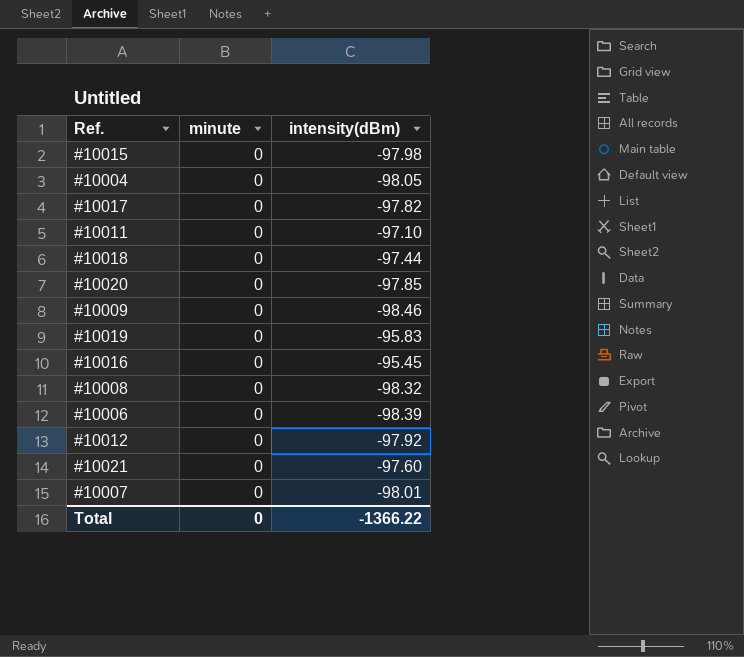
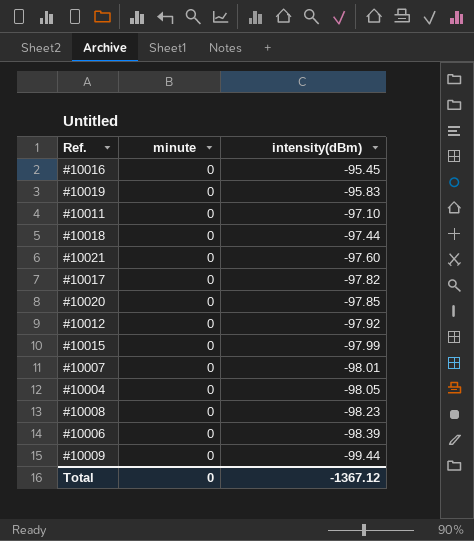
row order: none -> intensity(dBm) descending
#10015 | intensity(dBm): -97.98 -> -97.99
#10008 | intensity(dBm): -98.32 -> -98.23
#10009 | intensity(dBm): -98.46 -> -99.44
Total | intensity(dBm): -1366.22 -> -1367.12

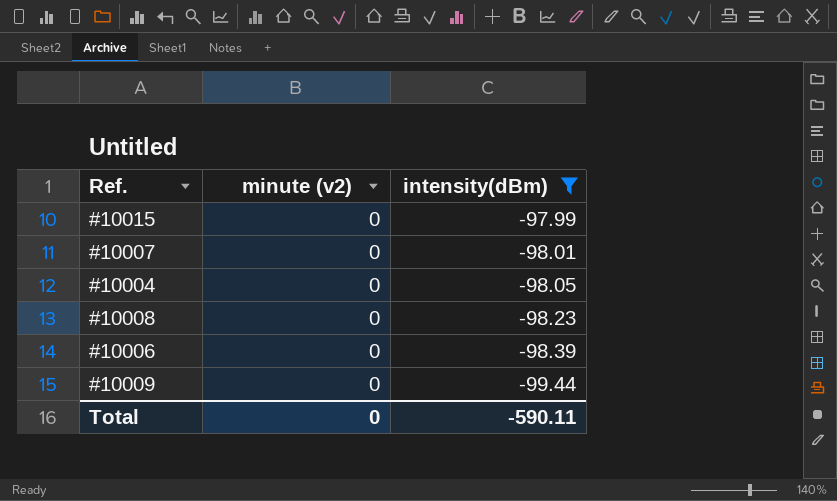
filter: none -> intensity(dBm) <= -97.99
column name: minute -> minute (v2)
Total | intensity(dBm): -1367.12 -> -590.11

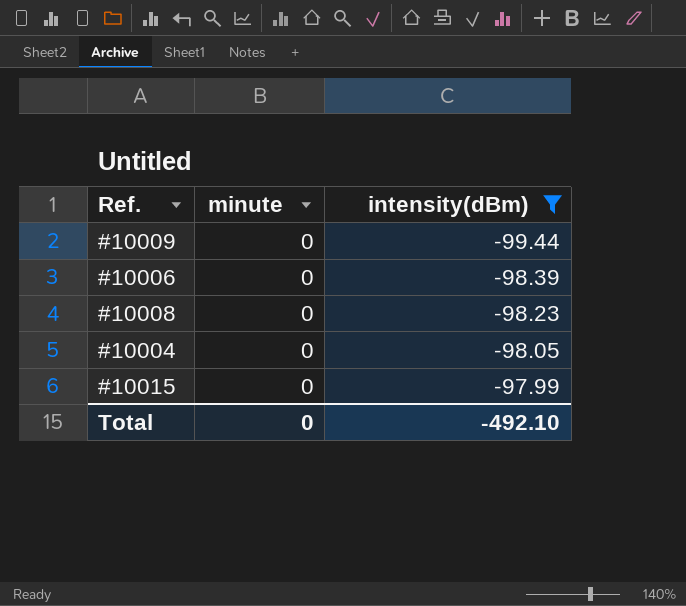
row order: intensity(dBm) descending -> intensity(dBm) ascending
column name: minute (v2) -> minute
row #10007: 0 | -98.01 -> none
Total | intensity(dBm): -590.11 -> -492.10

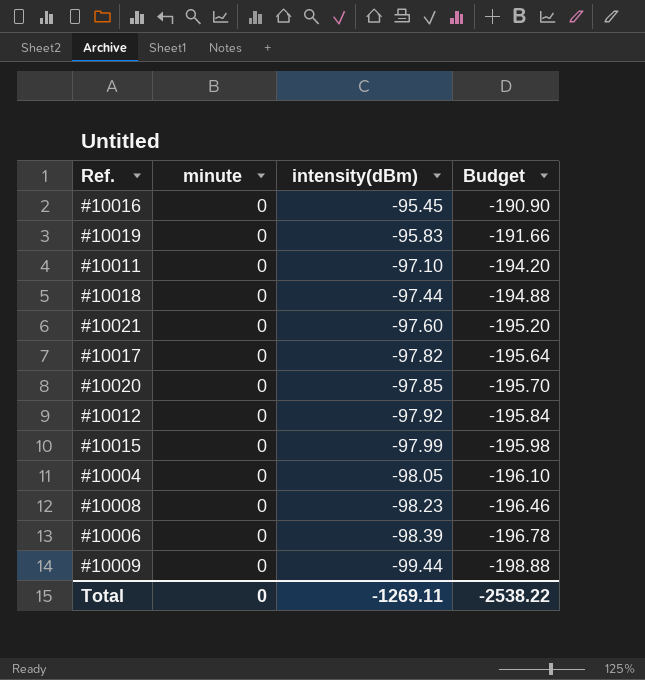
filter: intensity(dBm) <= -97.99 -> none
row order: intensity(dBm) ascending -> intensity(dBm) descending
column Budget | formula: none -> [intensity(dBm)] * 2
Total | intensity(dBm): -492.10 -> -1269.11

